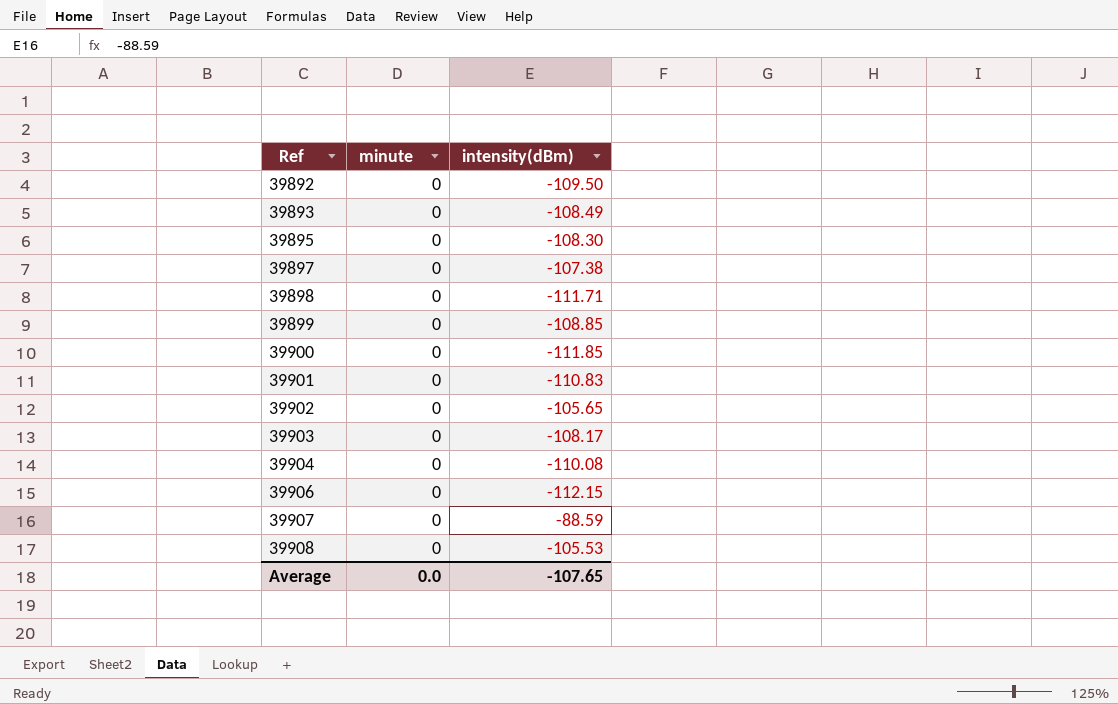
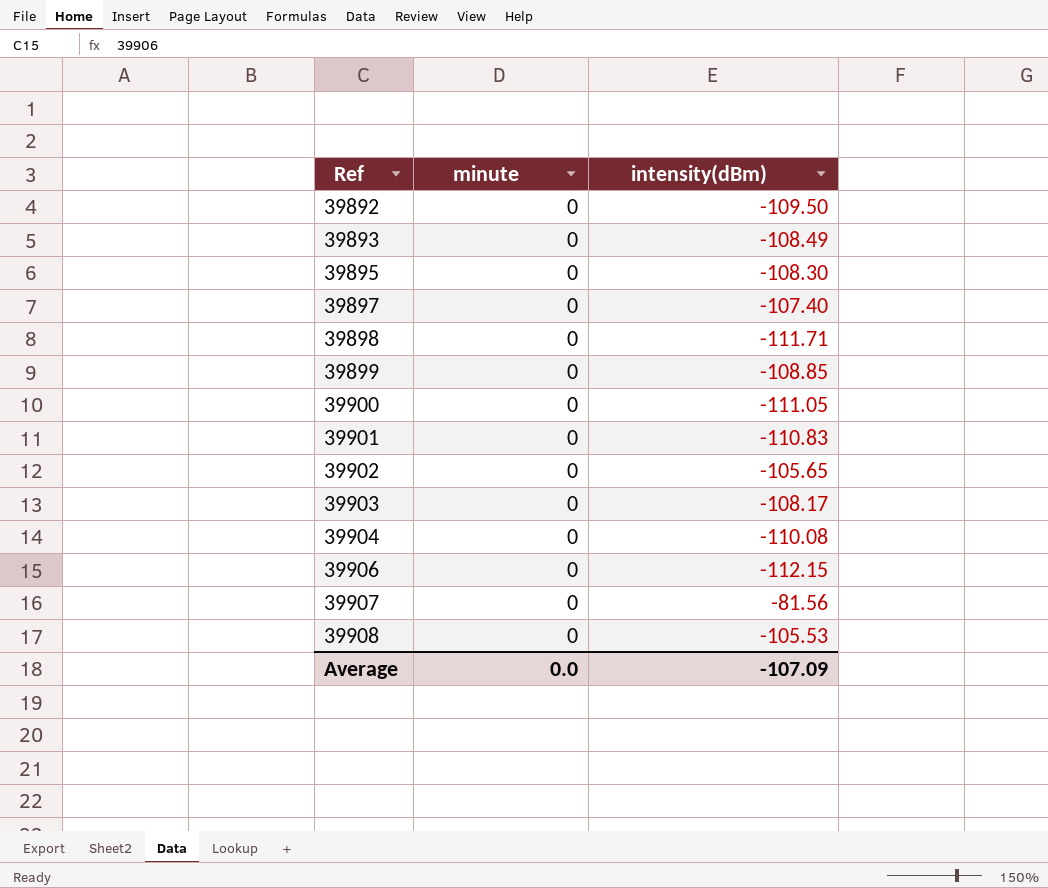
39897 | intensity(dBm): -107.38 -> -107.40
39900 | intensity(dBm): -111.85 -> -111.05
39907 | intensity(dBm): -88.59 -> -81.56
Average | intensity(dBm): -107.65 -> -107.09

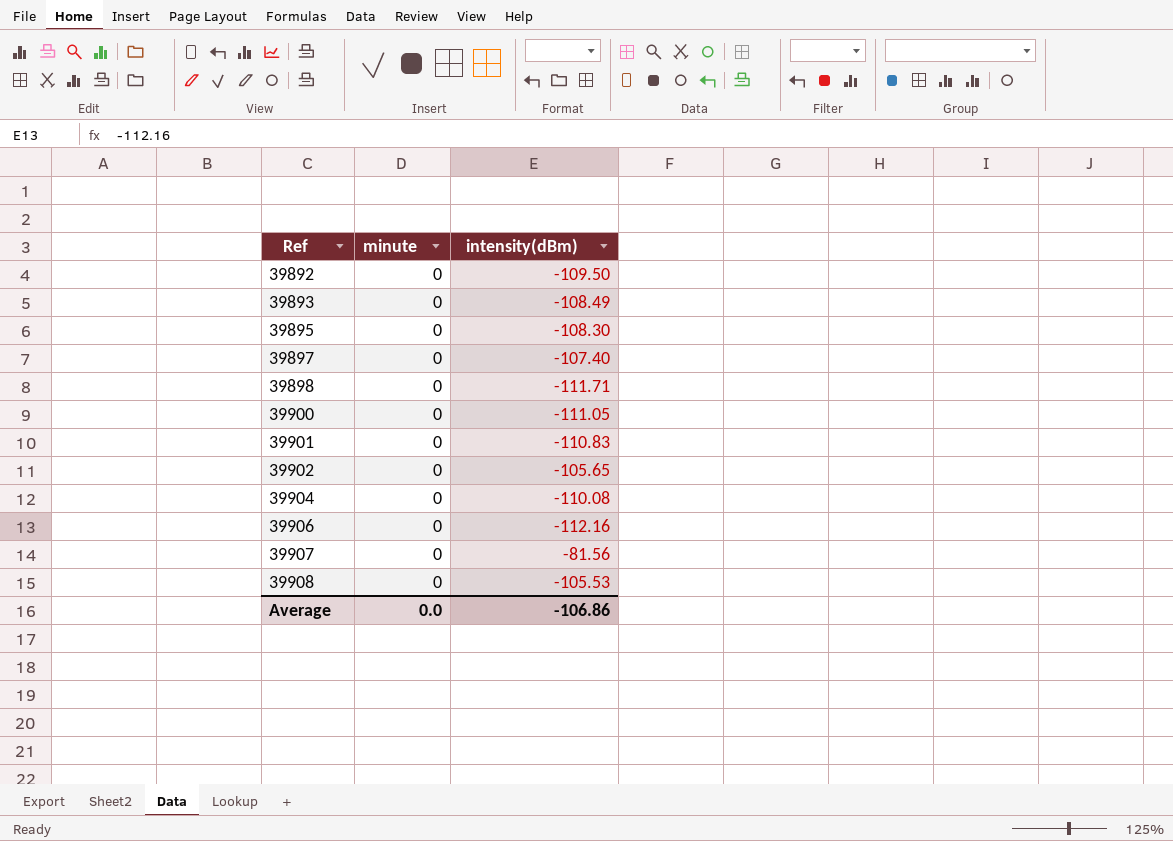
row 39899: 0 | -108.85 -> none
row 39903: 0 | -108.17 -> none
39906 | intensity(dBm): -112.15 -> -112.16
Average | intensity(dBm): -107.09 -> -106.86

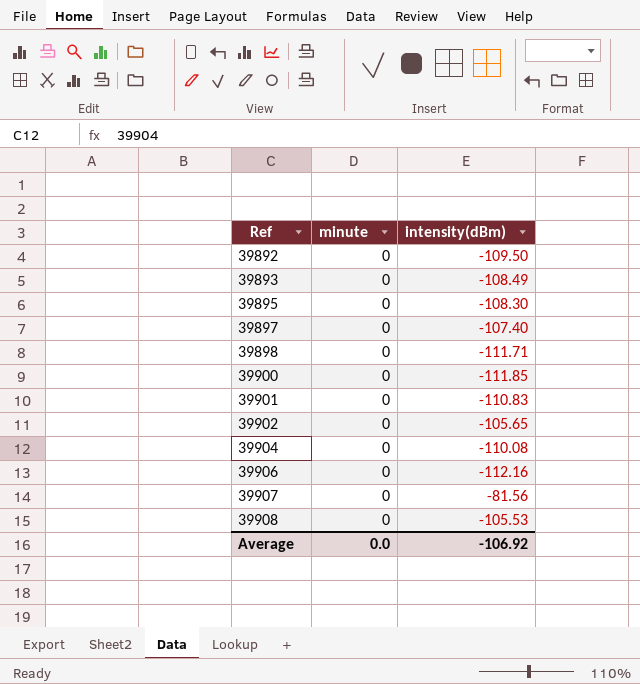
39900 | intensity(dBm): -111.05 -> -111.85
Average | intensity(dBm): -106.86 -> -106.92

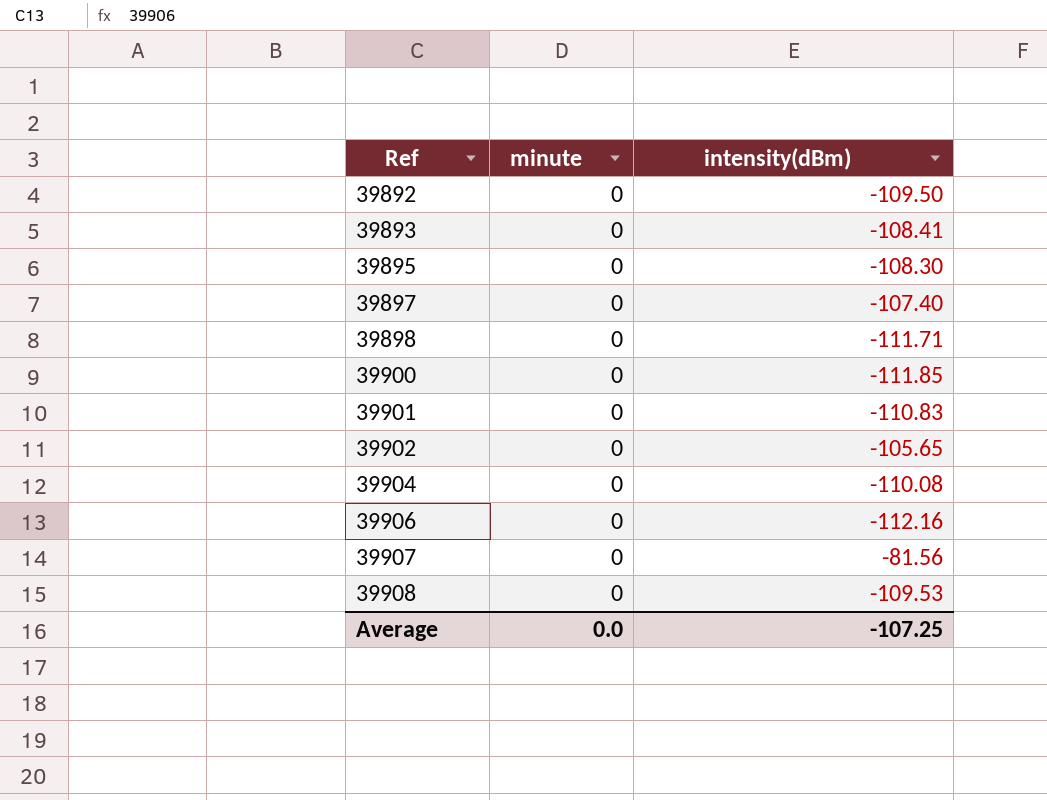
39893 | intensity(dBm): -108.49 -> -108.41
39908 | intensity(dBm): -105.53 -> -109.53
Average | intensity(dBm): -106.92 -> -107.25

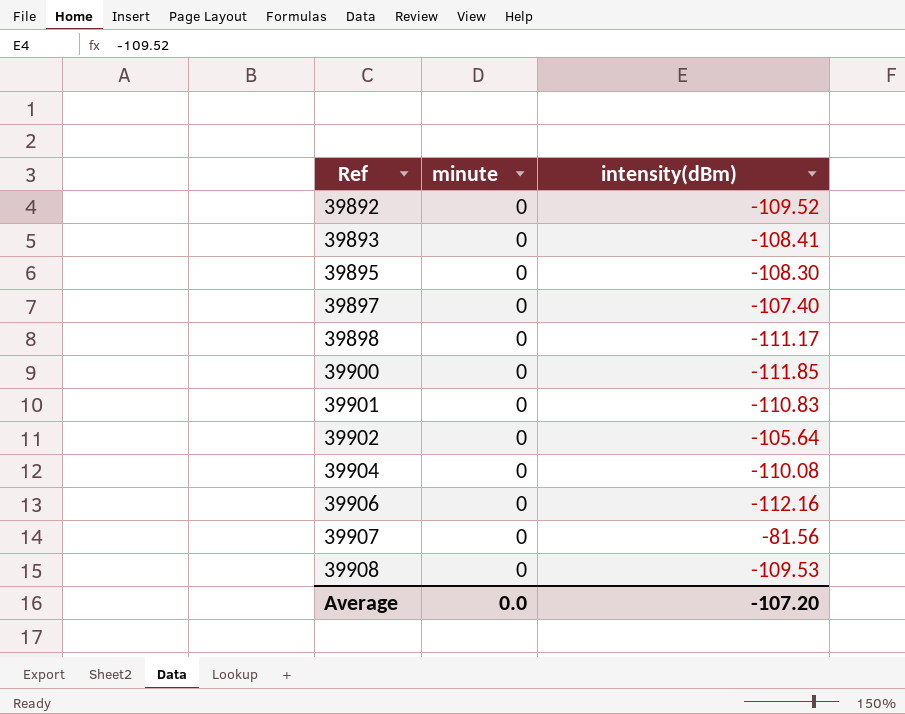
39892 | intensity(dBm): -109.50 -> -109.52
39898 | intensity(dBm): -111.71 -> -111.17
39902 | intensity(dBm): -105.65 -> -105.64
Average | intensity(dBm): -107.25 -> -107.20

